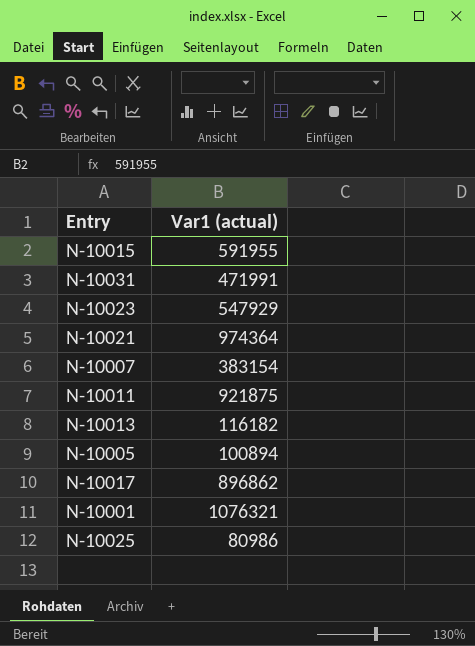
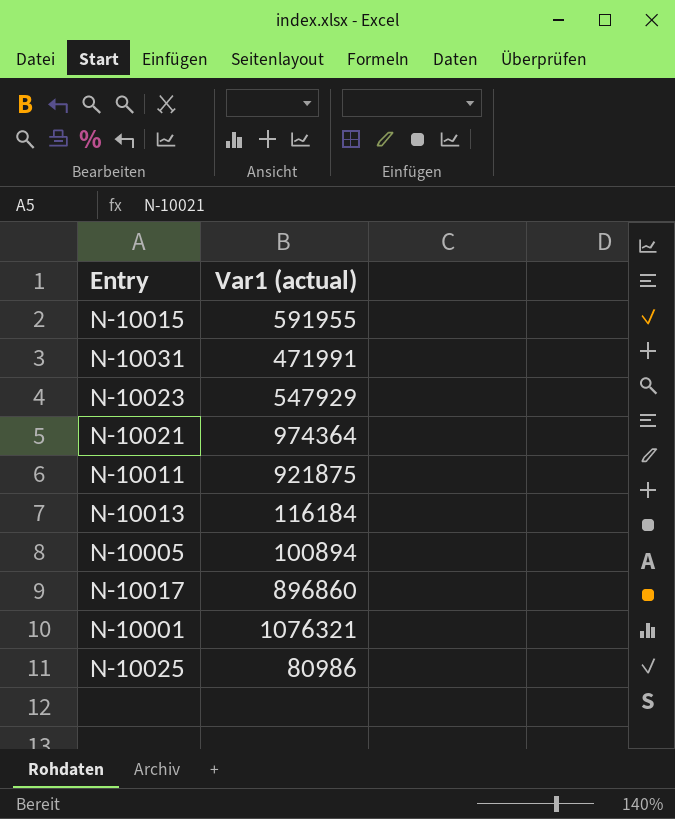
row N-10007: 383154 -> none
N-10013 | Var1 (actual): 116182 -> 116184
N-10017 | Var1 (actual): 896862 -> 896860

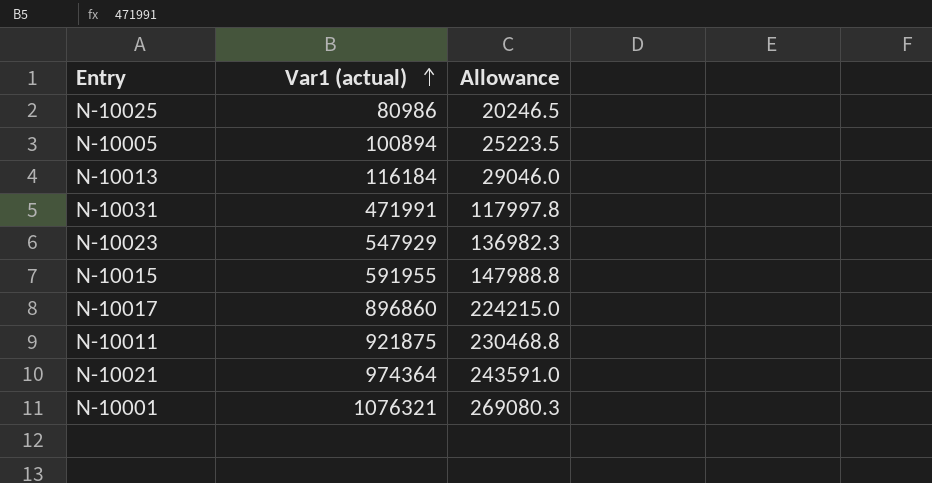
row order: none -> Var1 (actual) ascending
column Allowance | formula: none -> [Var1 (actual)] * 0.25

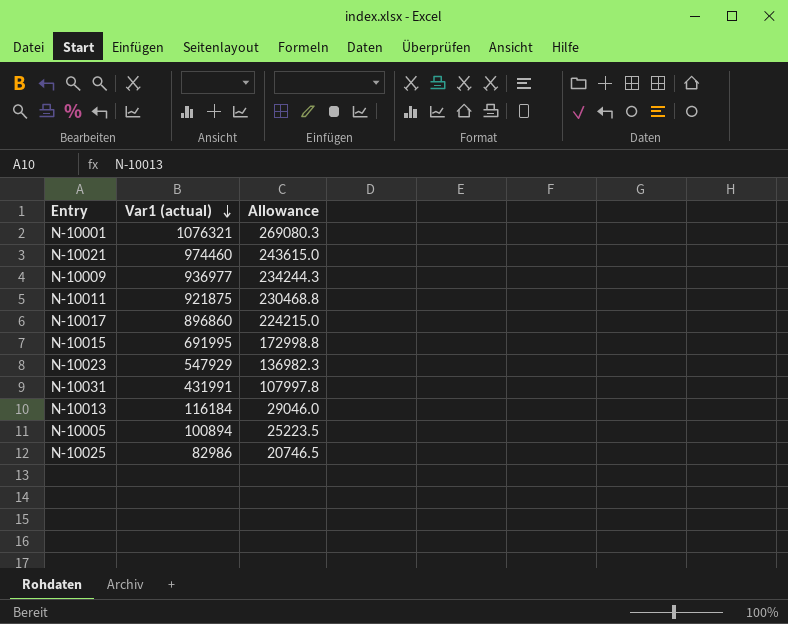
row order: Var1 (actual) ascending -> Var1 (actual) descending
N-10021 | Var1 (actual): 974364 -> 974460
N-10021 | Allowance: 243591.0 -> 243615.0
row N-10009: none -> 936977 | 234244.3
N-10015 | Var1 (actual): 591955 -> 691995
N-10015 | Allowance: 147988.8 -> 172998.8
N-10031 | Var1 (actual): 471991 -> 431991
N-10031 | Allowance: 117997.8 -> 107997.8
N-10025 | Var1 (actual): 80986 -> 82986
N-10025 | Allowance: 20246.5 -> 20746.5

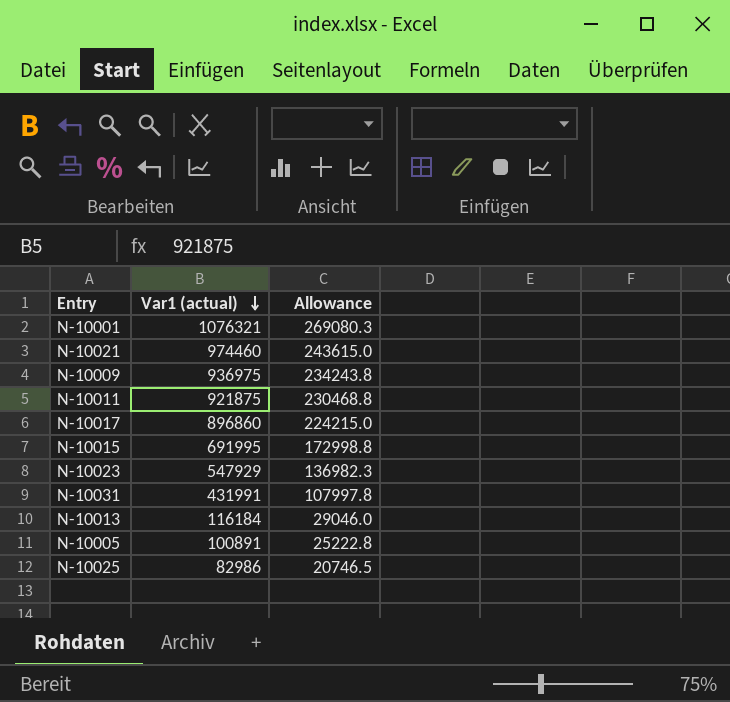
N-10009 | Var1 (actual): 936977 -> 936975
N-10009 | Allowance: 234244.3 -> 234243.8
N-10005 | Var1 (actual): 100894 -> 100891
N-10005 | Allowance: 25223.5 -> 25222.8

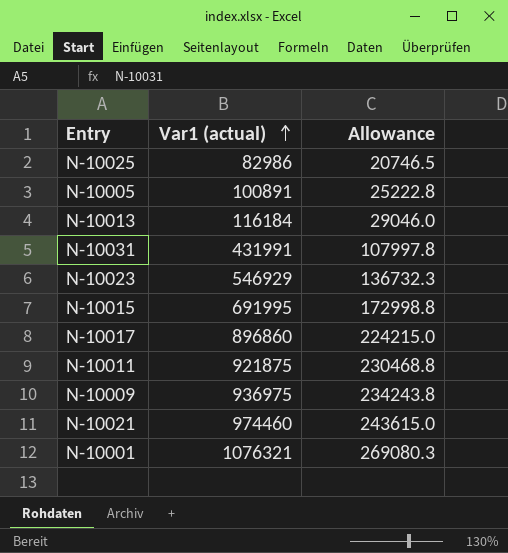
row order: Var1 (actual) descending -> Var1 (actual) ascending
N-10023 | Var1 (actual): 547929 -> 546929
N-10023 | Allowance: 136982.3 -> 136732.3

